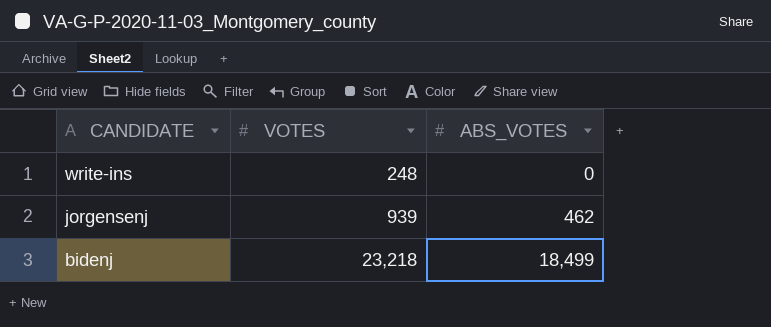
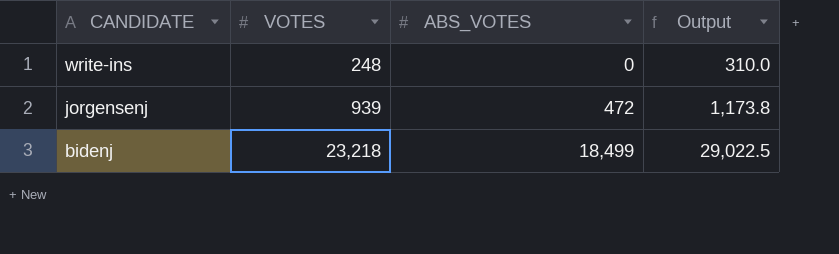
column Output | formula: none -> [VOTES] * 1.25
jorgensenj | ABS_VOTES: 462 -> 472

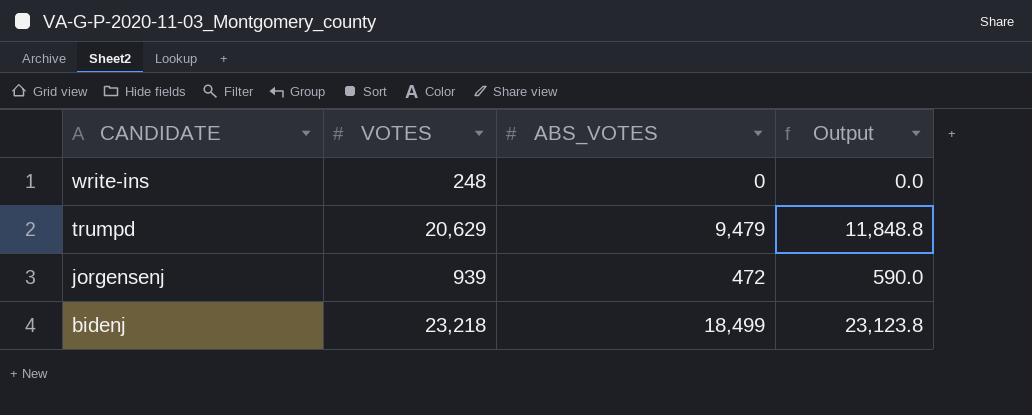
column Output | formula: [VOTES] * 1.25 -> [ABS_VOTES] * 1.25
row trumpd: none -> 20,629 | 9,479 | 11,848.8

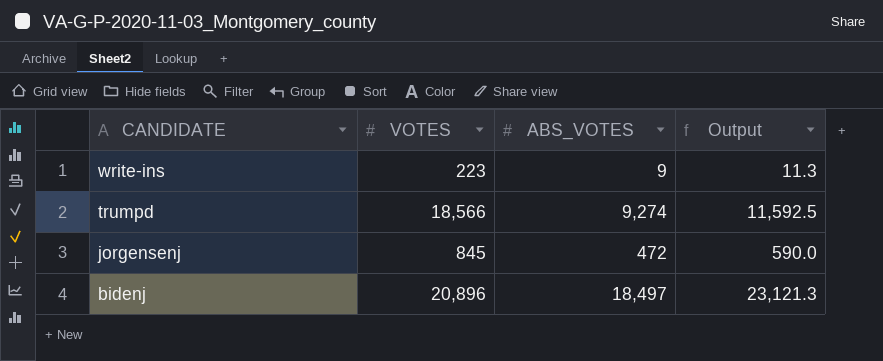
write-ins | VOTES: 248 -> 223
write-ins | ABS_VOTES: 0 -> 9
write-ins | Output: 0.0 -> 11.3
trumpd | VOTES: 20,629 -> 18,566
trumpd | ABS_VOTES: 9,479 -> 9,274
trumpd | Output: 11,848.8 -> 11,592.5
jorgensenj | VOTES: 939 -> 845
bidenj | VOTES: 23,218 -> 20,896
bidenj | ABS_VOTES: 18,499 -> 18,497
bidenj | Output: 23,123.8 -> 23,121.3

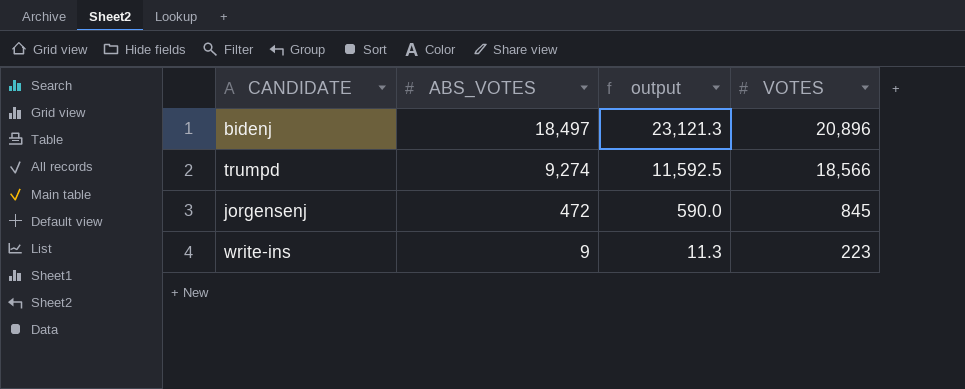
row order: CANDIDATE descending -> ABS_VOTES descending
column name: Output -> output
column VOTES | position: 2 -> 4

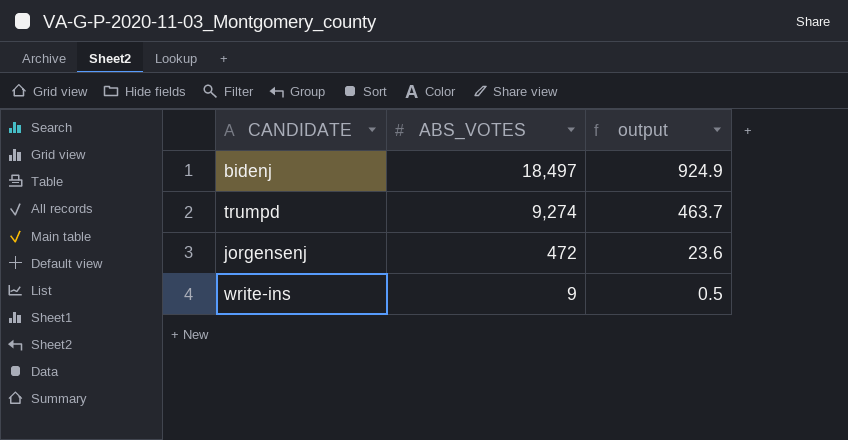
column VOTES | position: 4 -> none
column output | formula: [ABS_VOTES] * 1.25 -> [ABS_VOTES] * 0.05

